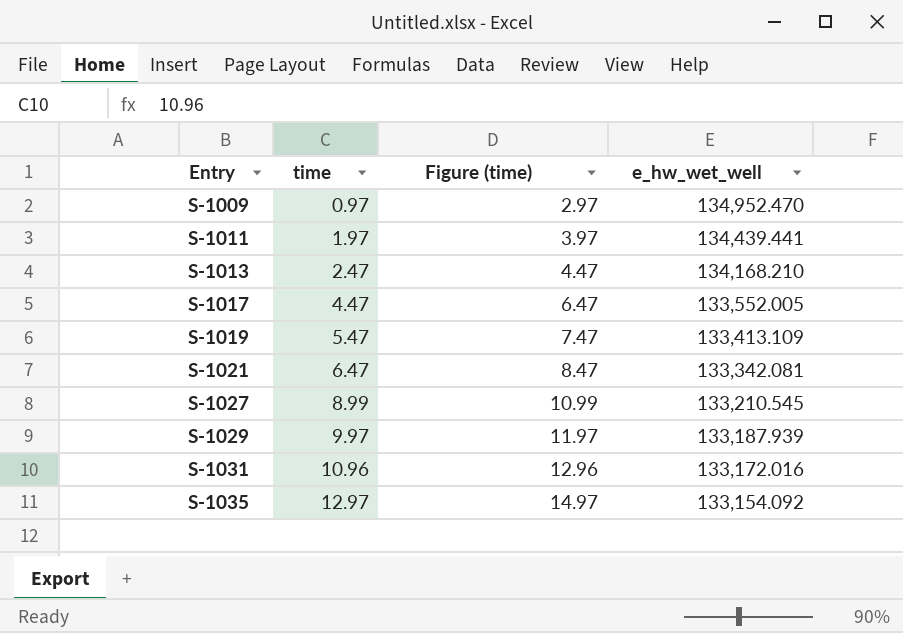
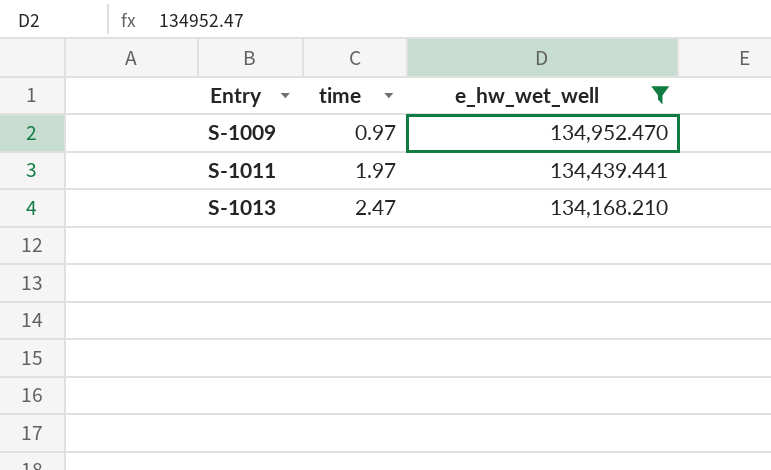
filter: none -> e_hw_wet_well >= 134,168.210
column Figure (time) | formula: [time] + 2 -> none

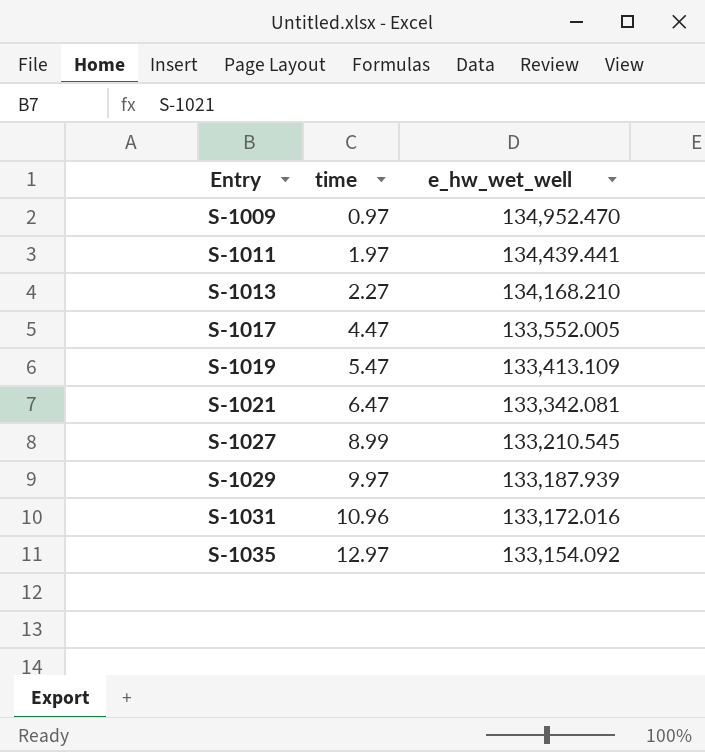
filter: e_hw_wet_well >= 134,168.210 -> none
S-1013 | time: 2.47 -> 2.27

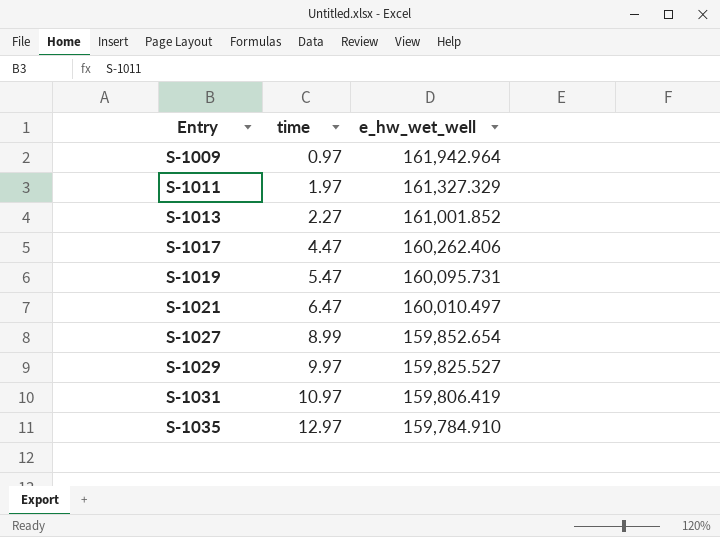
S-1009 | e_hw_wet_well: 134,952.470 -> 161,942.964
S-1011 | e_hw_wet_well: 134,439.441 -> 161,327.329
S-1013 | e_hw_wet_well: 134,168.210 -> 161,001.852
S-1017 | e_hw_wet_well: 133,552.005 -> 160,262.406
S-1019 | e_hw_wet_well: 133,413.109 -> 160,095.731
S-1021 | e_hw_wet_well: 133,342.081 -> 160,010.497
S-1027 | e_hw_wet_well: 133,210.545 -> 159,852.654
S-1029 | e_hw_wet_well: 133,187.939 -> 159,825.527
S-1031 | time: 10.96 -> 10.97
S-1031 | e_hw_wet_well: 133,172.016 -> 159,806.419
S-1035 | e_hw_wet_well: 133,154.092 -> 159,784.910

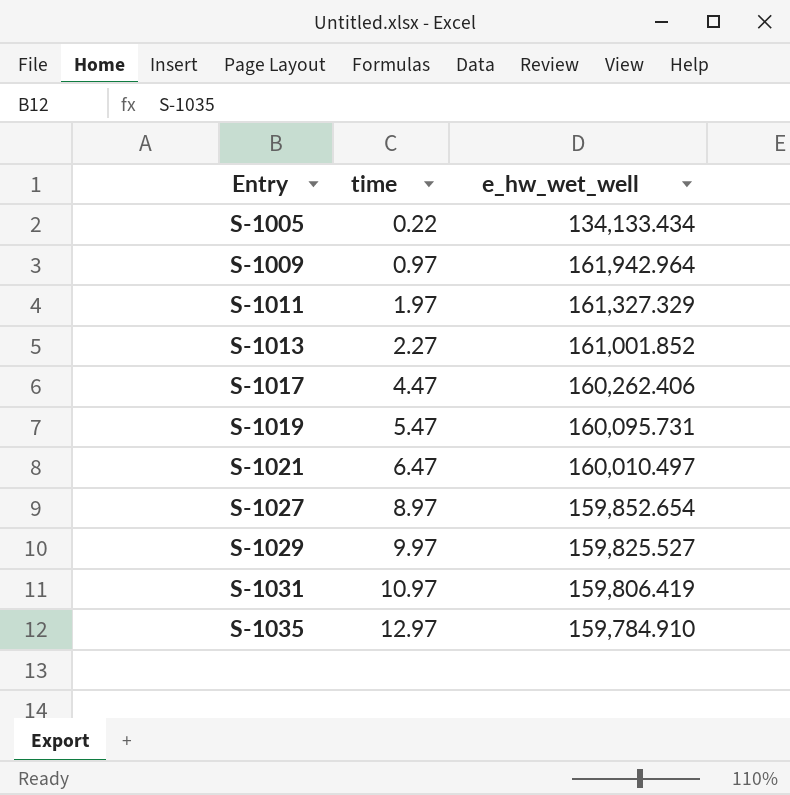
row S-1005: none -> 0.22 | 134,133.434
S-1027 | time: 8.99 -> 8.97

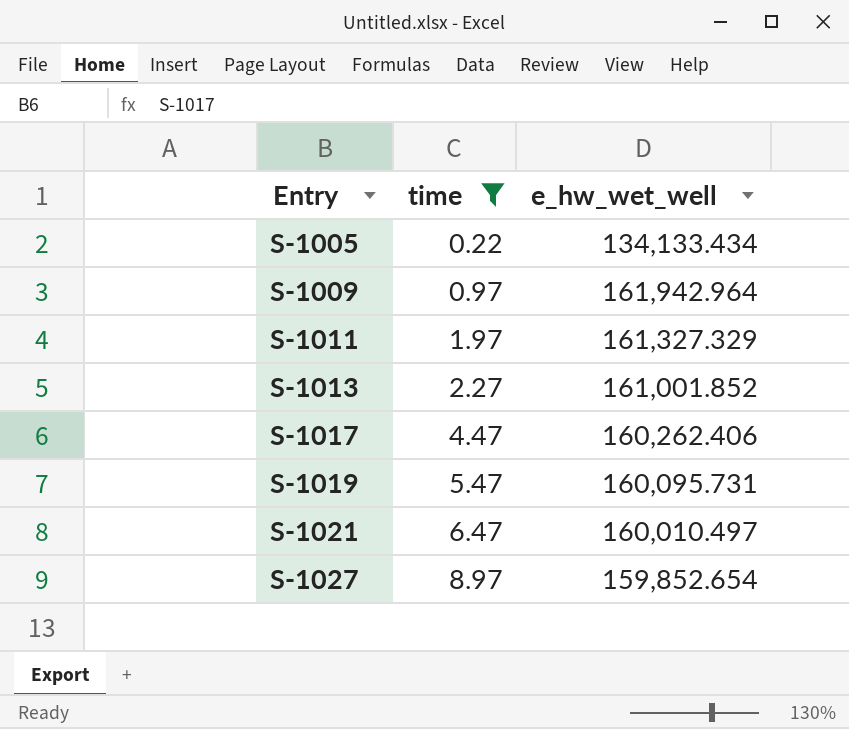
filter: none -> time <= 8.97

